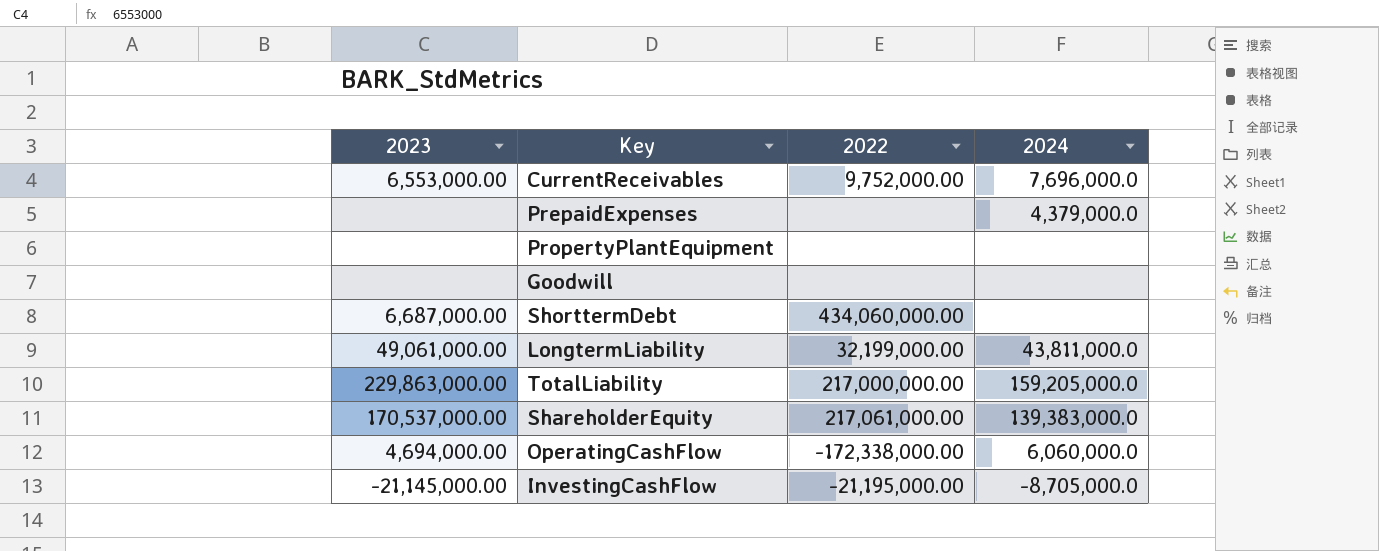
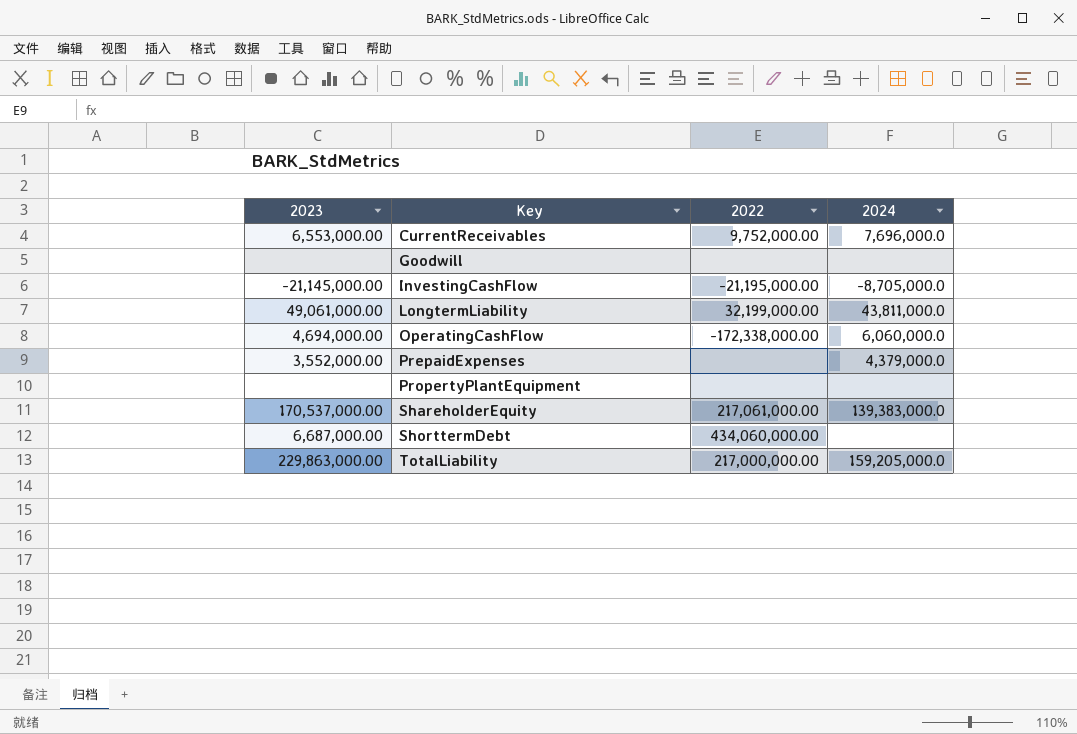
row order: none -> Key ascending
PrepaidExpenses | 2023: none -> 3,552,000.00

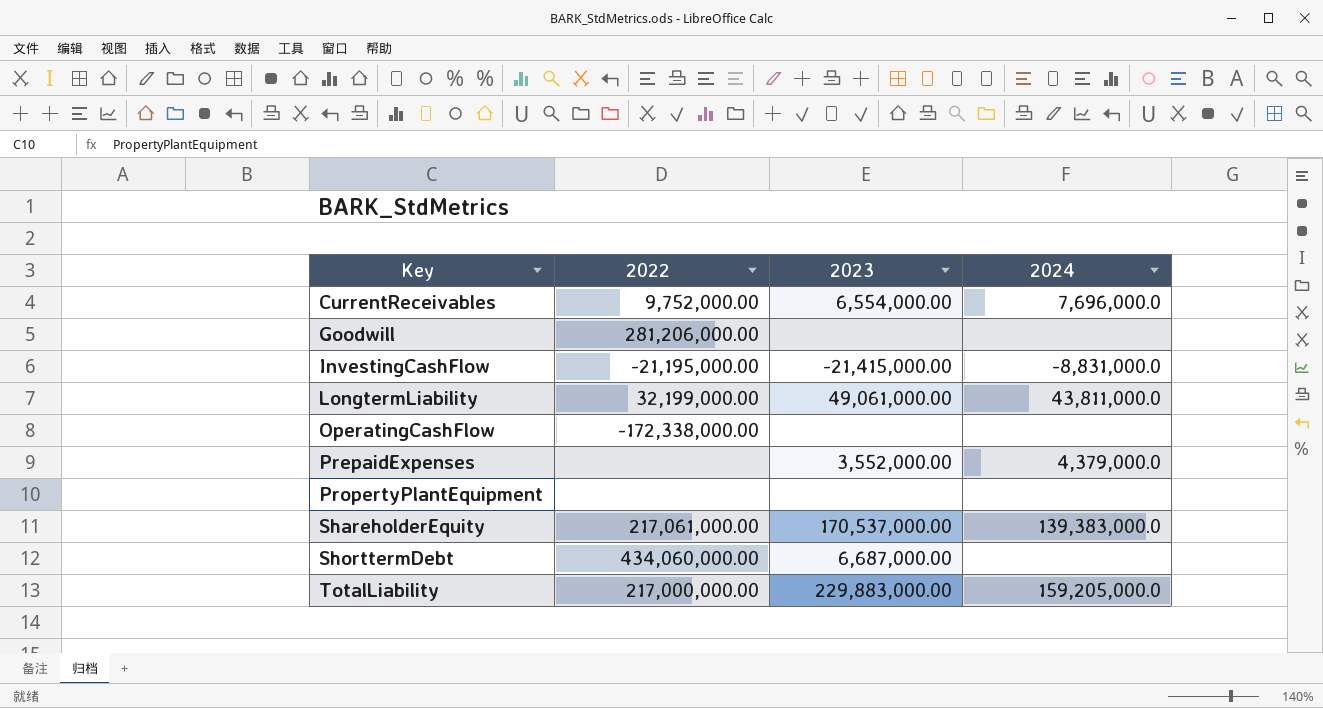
column 2023 | position: 1 -> 3
CurrentReceivables | 2023: 6,553,000.00 -> 6,554,000.00
Goodwill | 2022: none -> 281,206,000.00
InvestingCashFlow | 2023: -21,145,000.00 -> -21,415,000.00
InvestingCashFlow | 2024: -8,705,000.0 -> -8,831,000.0
OperatingCashFlow | 2023: 4,694,000.00 -> none
OperatingCashFlow | 2024: 6,060,000.0 -> none
TotalLiability | 2023: 229,863,000.00 -> 229,883,000.00

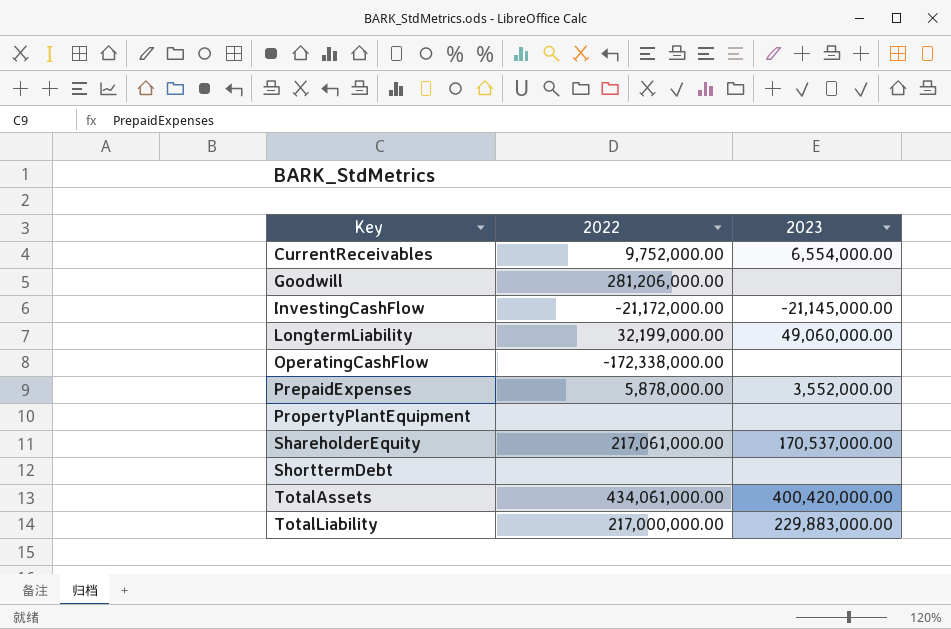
column 2024 | position: 4 -> none
InvestingCashFlow | 2022: -21,195,000.00 -> -21,172,000.00
InvestingCashFlow | 2023: -21,415,000.00 -> -21,145,000.00
LongtermLiability | 2023: 49,061,000.00 -> 49,060,000.00
PrepaidExpenses | 2022: none -> 5,878,000.00
ShorttermDebt | 2022: 434,060,000.00 -> none
ShorttermDebt | 2023: 6,687,000.00 -> none
row TotalAssets: none -> 434,061,000.00 | 400,420,000.00

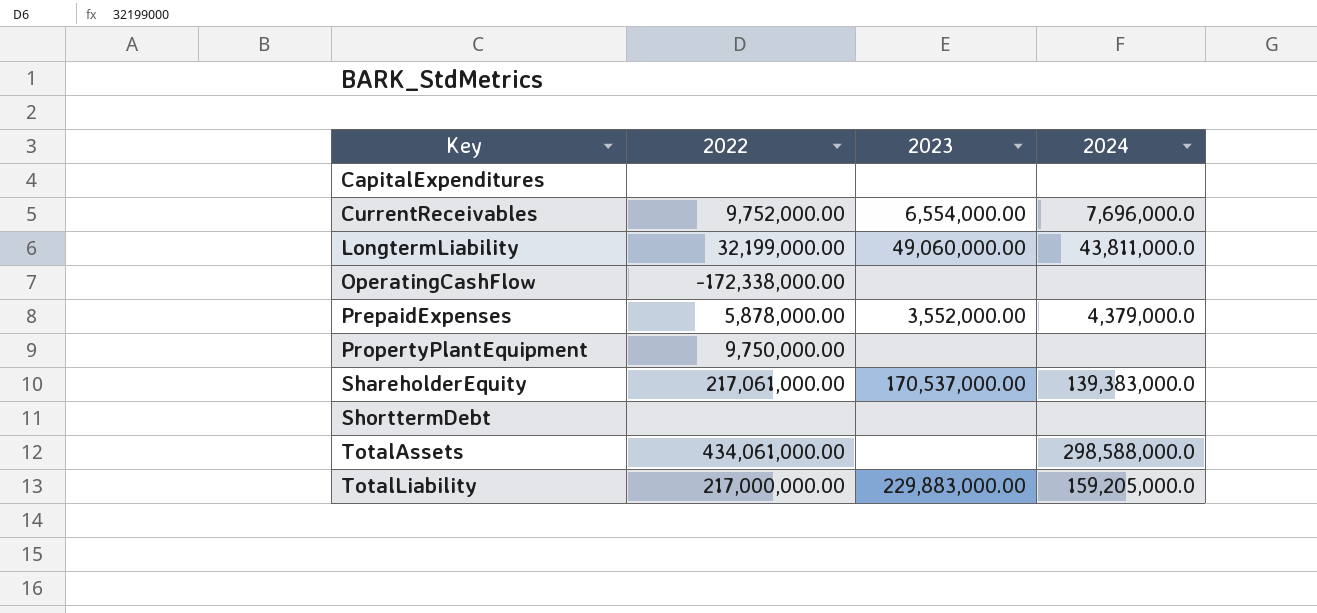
column 2024 | position: none -> 4
row Goodwill: 281,206,000.00 | none -> none
row InvestingCashFlow: -21,172,000.00 | -21,145,000.00 -> none
row CapitalExpenditures: none -> none | none | none
PropertyPlantEquipment | 2022: none -> 9,750,000.00
TotalAssets | 2023: 400,420,000.00 -> none

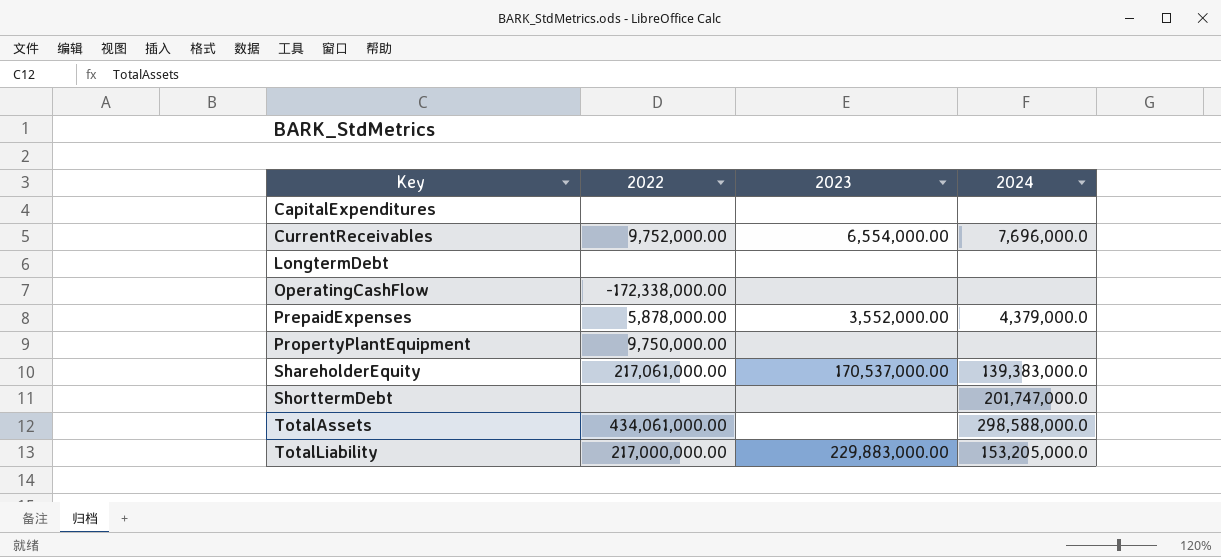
row LongtermLiability: 32,199,000.00 | 49,060,000.00 | 43,811,000.0 -> none
row LongtermDebt: none -> none | none | none
ShorttermDebt | 2024: none -> 201,747,000.0
TotalLiability | 2024: 159,205,000.0 -> 153,205,000.0

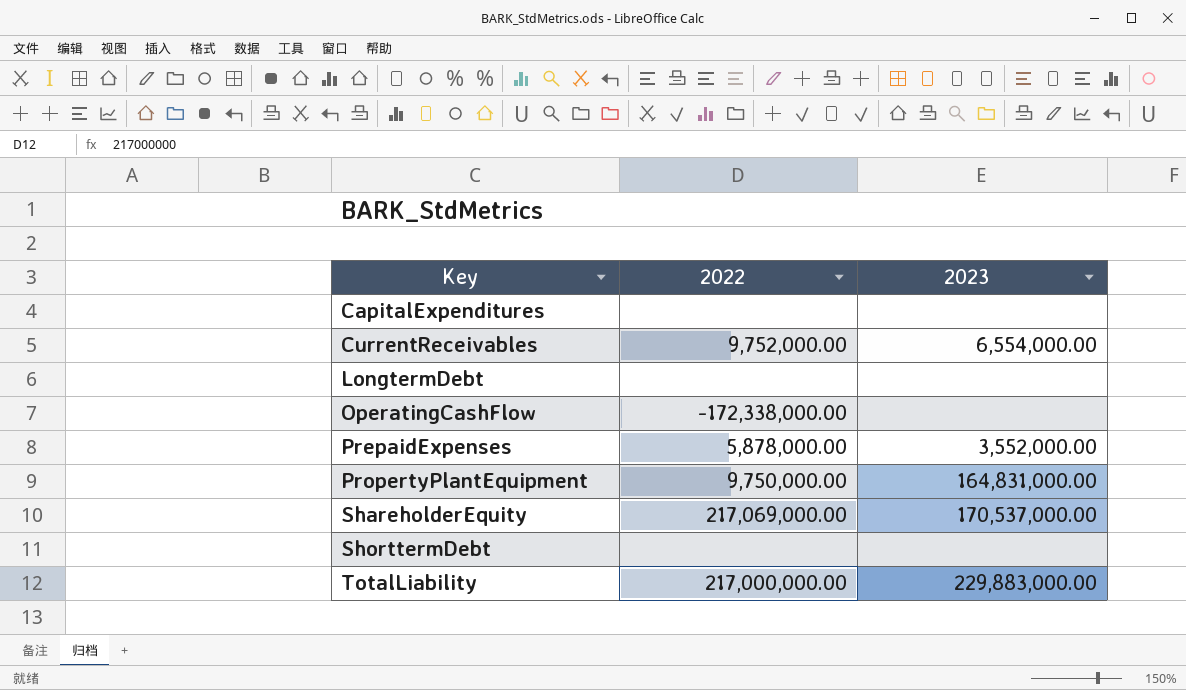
column 2024 | position: 4 -> none
row TotalAssets: 434,061,000.00 | none | 298,588,000.0 -> none
PropertyPlantEquipment | 2023: none -> 164,831,000.00
ShareholderEquity | 2022: 217,061,000.00 -> 217,069,000.00

